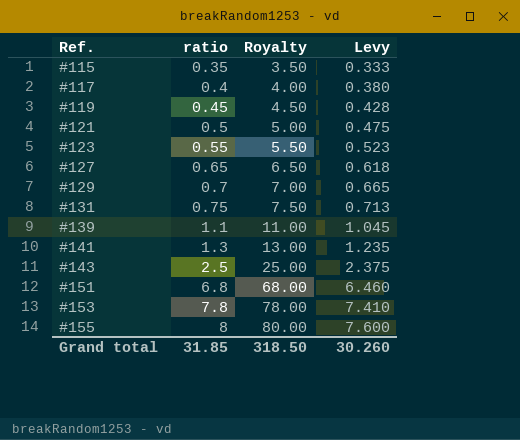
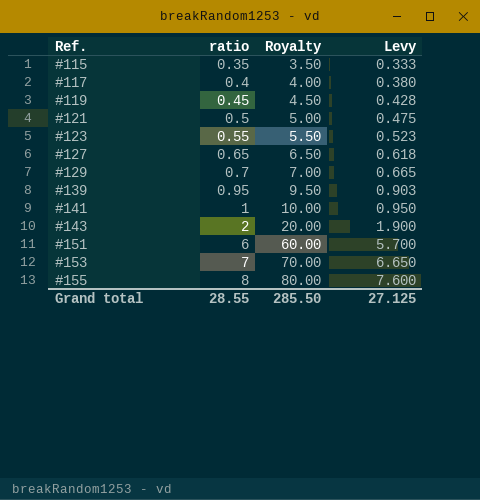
row #131: 0.75 | 7.50 | 0.713 -> none
#139 | ratio: 1.1 -> 0.95
#139 | Royalty: 11.00 -> 9.50
#139 | Levy: 1.045 -> 0.903
#141 | ratio: 1.3 -> 1
#141 | Royalty: 13.00 -> 10.00
#141 | Levy: 1.235 -> 0.950
#143 | ratio: 2.5 -> 2
#143 | Royalty: 25.00 -> 20.00
#143 | Levy: 2.375 -> 1.900
#151 | ratio: 6.8 -> 6
#151 | Royalty: 68.00 -> 60.00
#151 | Levy: 6.460 -> 5.700
#153 | ratio: 7.8 -> 7
#153 | Royalty: 78.00 -> 70.00
#153 | Levy: 7.410 -> 6.650
Grand total | ratio: 31.85 -> 28.55
Grand total | Royalty: 318.50 -> 285.50
Grand total | Levy: 30.260 -> 27.125

